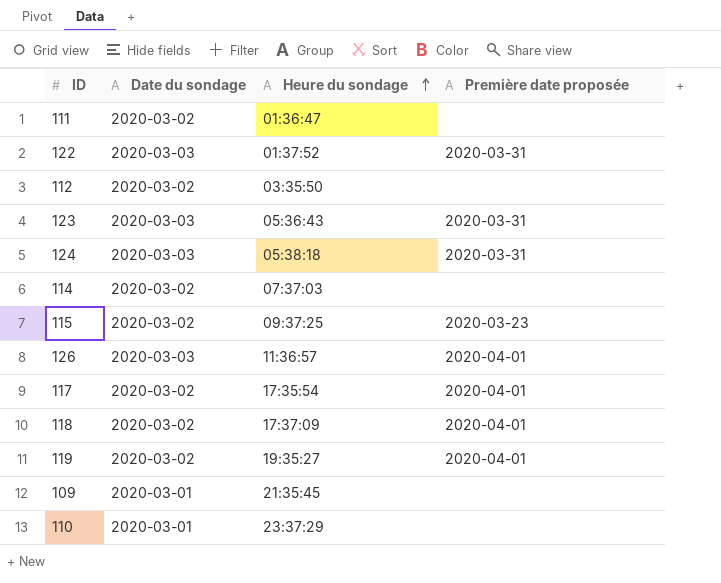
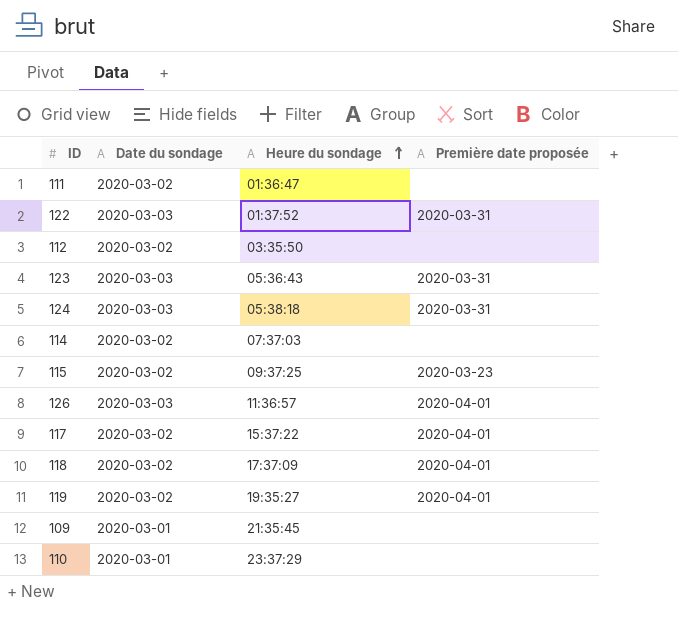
117 | Heure du sondage: 17:35:54 -> 15:37:22

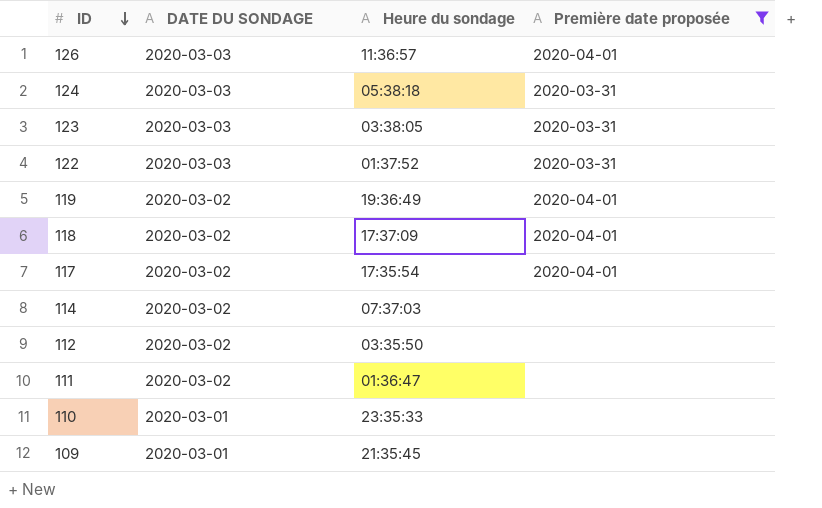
filter: none -> Première date proposée != 2020-03-23
row order: Heure du sondage ascending -> ID descending
column name: Date du sondage -> DATE DU SONDAGE
123 | Heure du sondage: 05:36:43 -> 03:38:05
119 | Heure du sondage: 19:35:27 -> 19:36:49
117 | Heure du sondage: 15:37:22 -> 17:35:54
110 | Heure du sondage: 23:37:29 -> 23:35:33

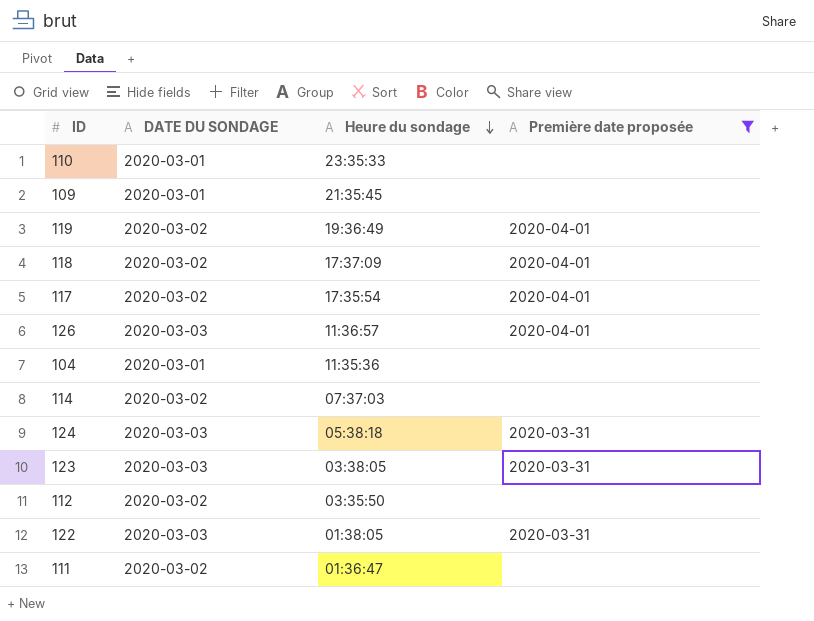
row order: ID descending -> Heure du sondage descending
row 104: none -> 2020-03-01 | 11:35:36 | none
122 | Heure du sondage: 01:37:52 -> 01:38:05

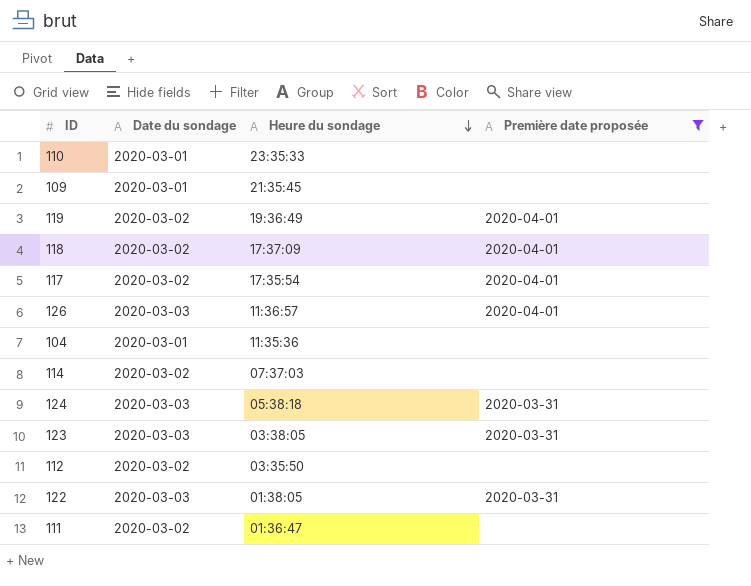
column name: DATE DU SONDAGE -> Date du sondage

